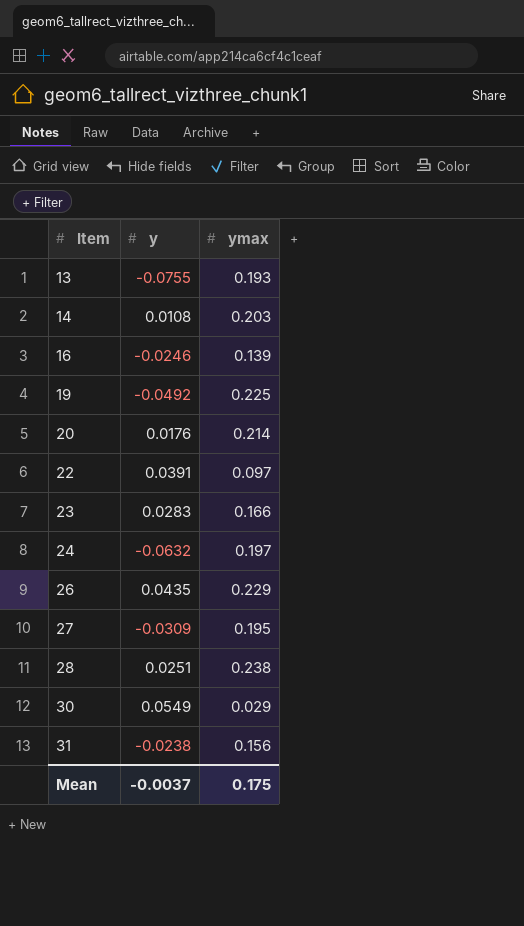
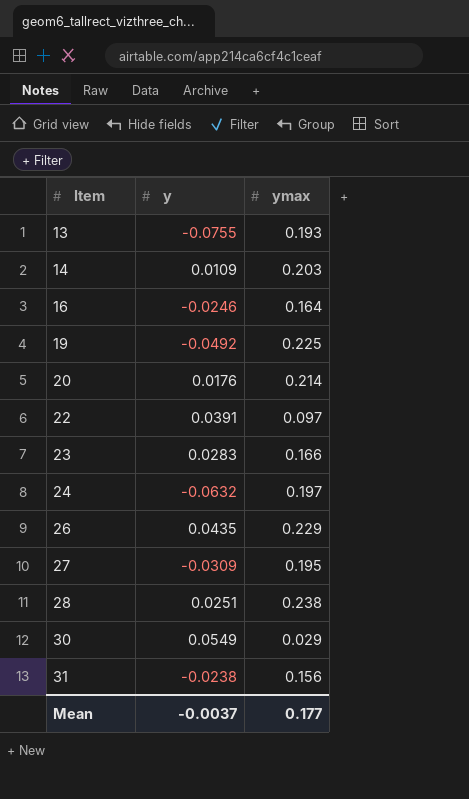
14 | y: 0.0108 -> 0.0109
16 | ymax: 0.139 -> 0.164
Mean | ymax: 0.175 -> 0.177

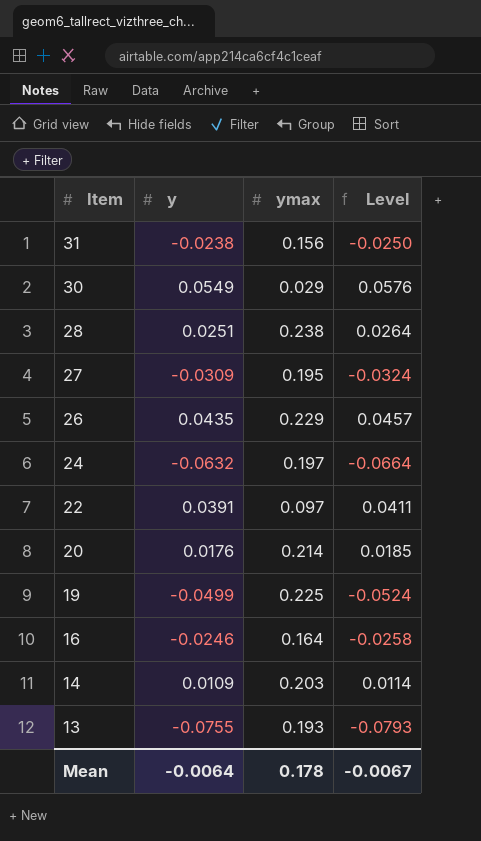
row order: Item ascending -> Item descending
column Level | formula: none -> [y] * 1.05
row 23: 0.0283 | 0.166 -> none
19 | y: -0.0492 -> -0.0499
Mean | y: -0.0037 -> -0.0064
Mean | ymax: 0.177 -> 0.178

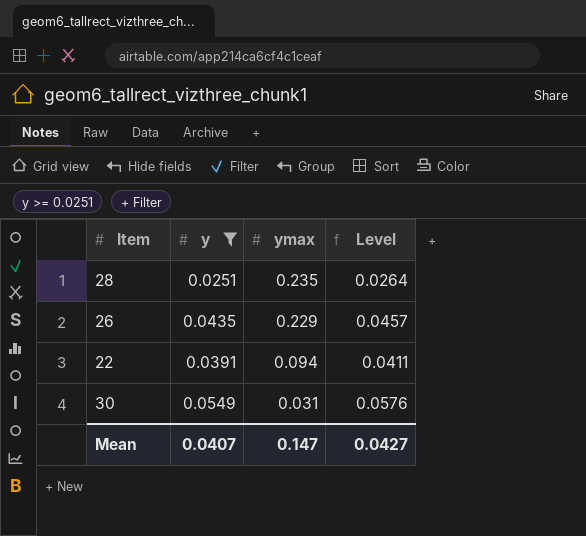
filter: none -> y >= 0.0251
row order: Item descending -> ymax descending
28 | ymax: 0.238 -> 0.235
22 | ymax: 0.097 -> 0.094
30 | ymax: 0.029 -> 0.031
Mean | y: -0.0064 -> 0.0407
Mean | ymax: 0.178 -> 0.147
Mean | Level: -0.0067 -> 0.0427

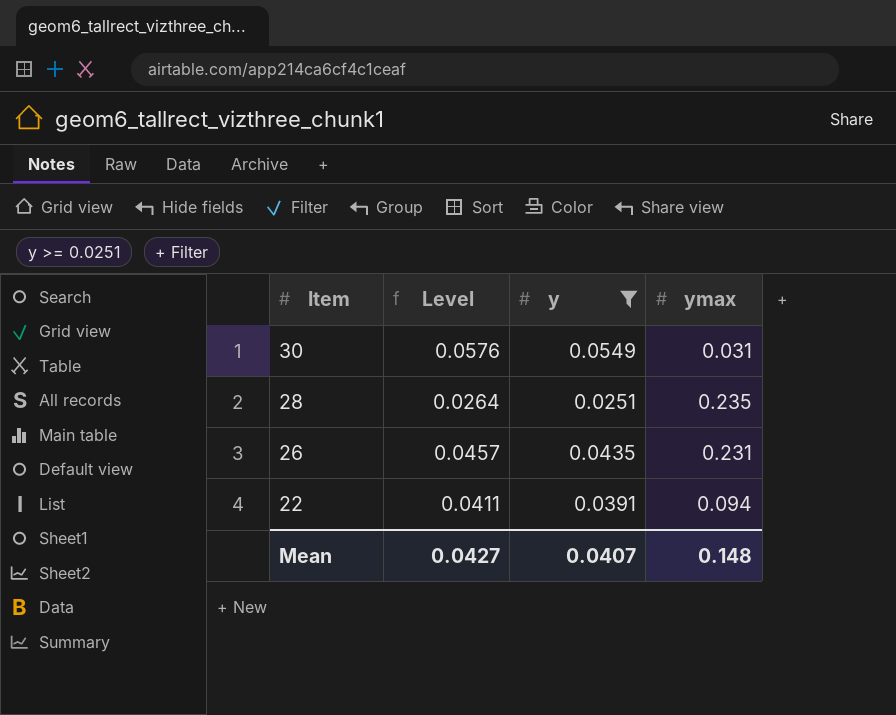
row order: ymax descending -> Item descending
column Level | position: 4 -> 2
26 | ymax: 0.229 -> 0.231
Mean | ymax: 0.147 -> 0.148

